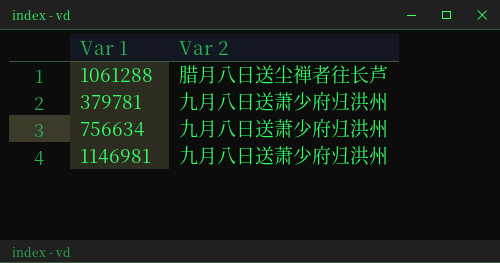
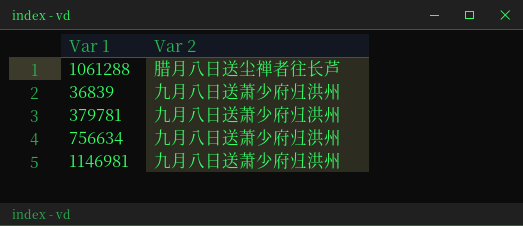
row 36839: none -> 九月八日送萧少府归洪州

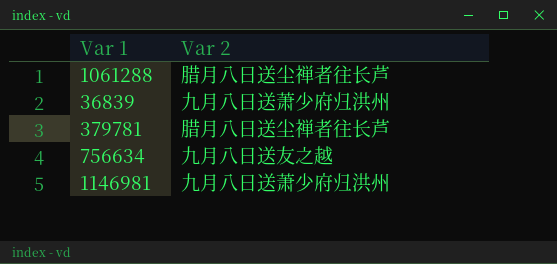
379781 | Var 2: 九月八日送萧少府归洪州 -> 腊月八日送尘禅者往长芦
756634 | Var 2: 九月八日送萧少府归洪州 -> 九月八日送友之越

